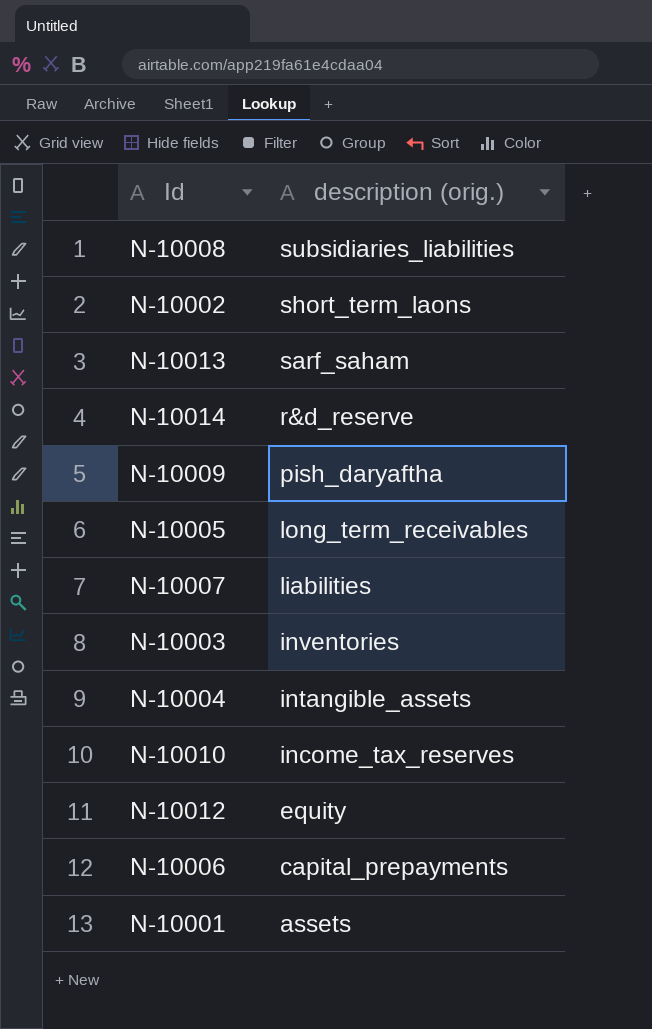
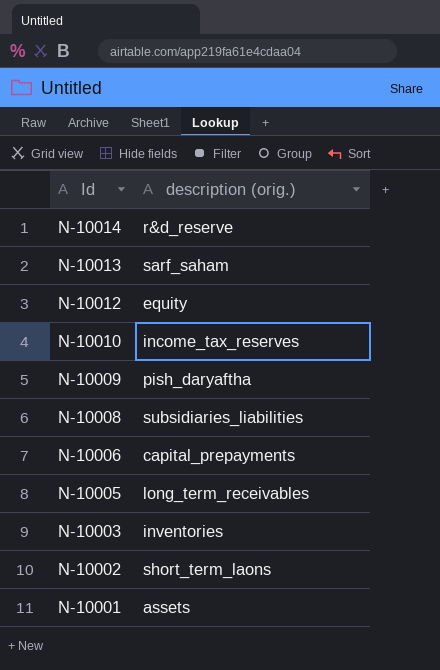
row order: description (orig.) descending -> Id descending
row N-10007: liabilities -> none
row N-10004: intangible_assets -> none

